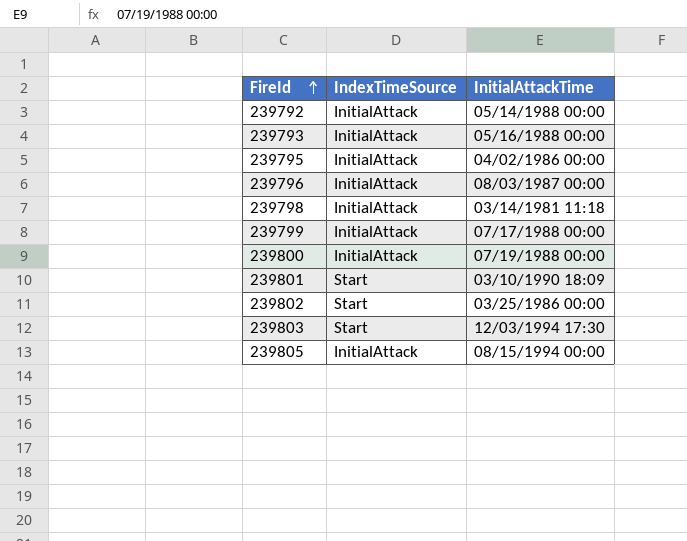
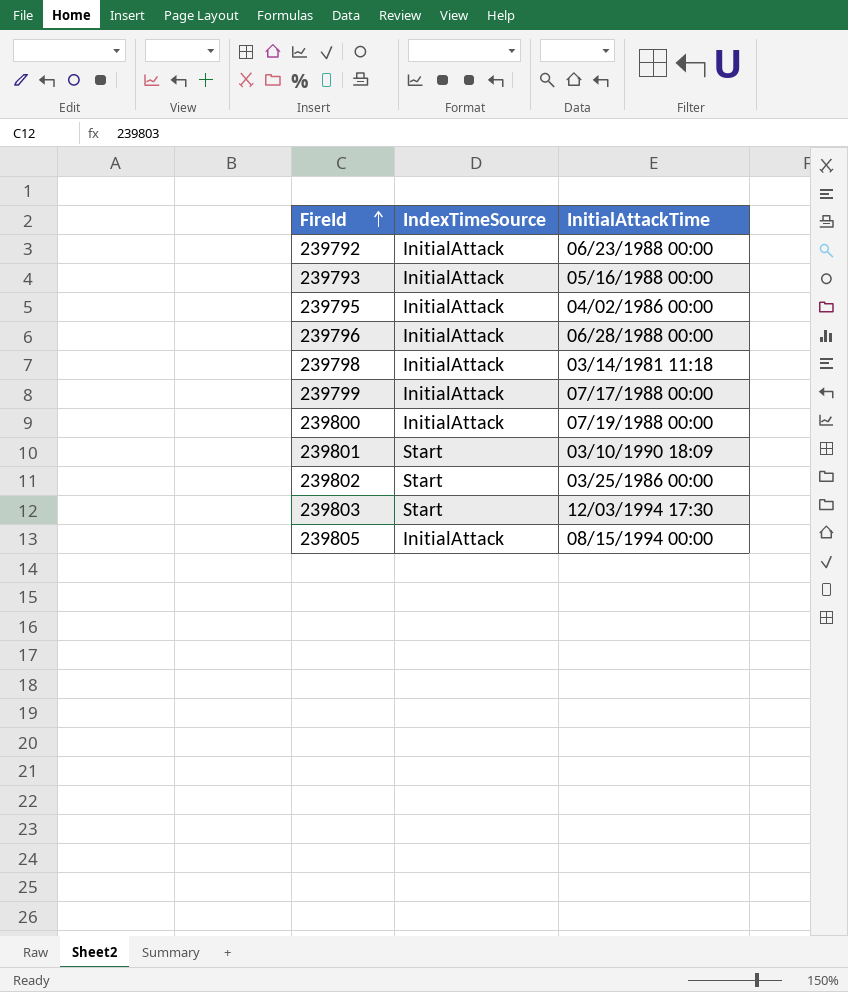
239792 | InitialAttackTime: 05/14/1988 00:00 -> 06/23/1988 00:00
239796 | InitialAttackTime: 08/03/1987 00:00 -> 06/28/1988 00:00

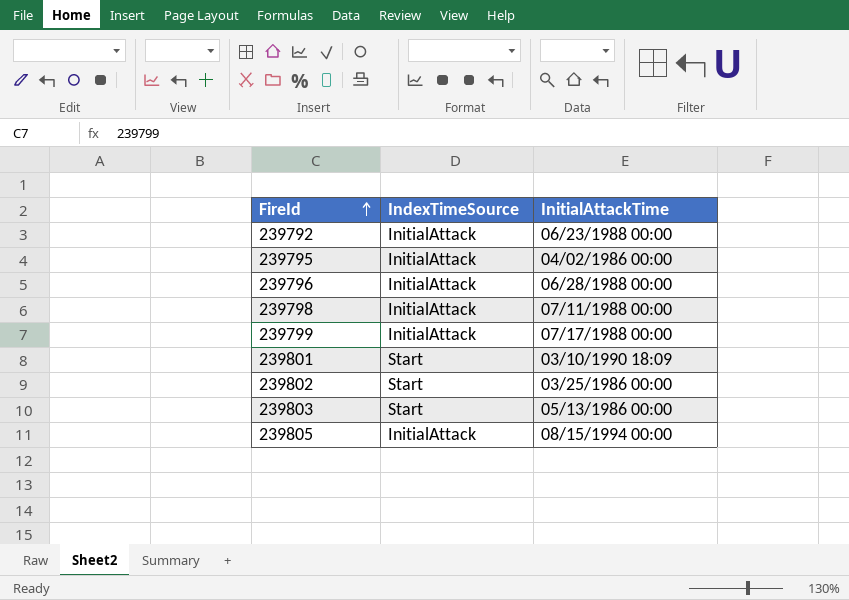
row 239793: InitialAttack | 05/16/1988 00:00 -> none
row 239800: InitialAttack | 07/19/1988 00:00 -> none
239798 | InitialAttackTime: 03/14/1981 11:18 -> 07/11/1988 00:00
239803 | InitialAttackTime: 12/03/1994 17:30 -> 05/13/1986 00:00

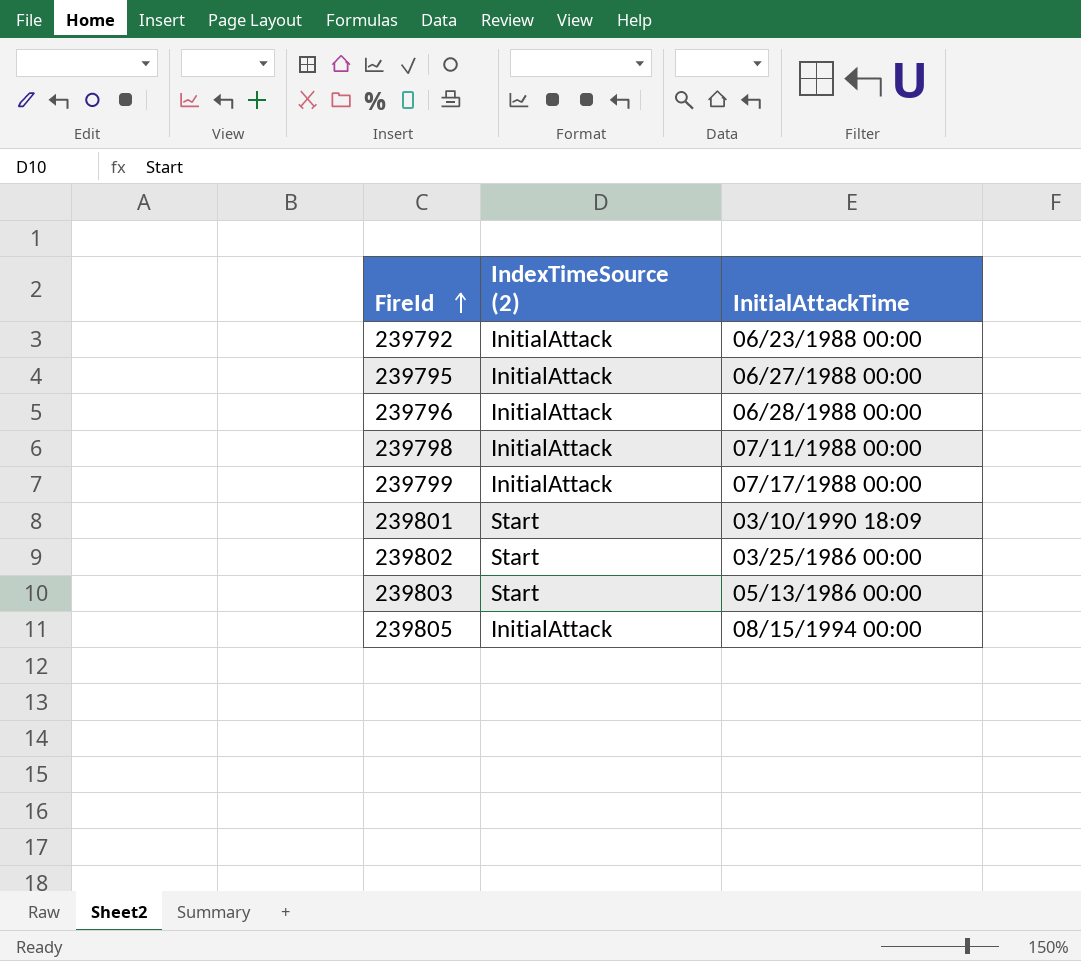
column name: IndexTimeSource -> IndexTimeSource (2)
239795 | InitialAttackTime: 04/02/1986 00:00 -> 06/27/1988 00:00

